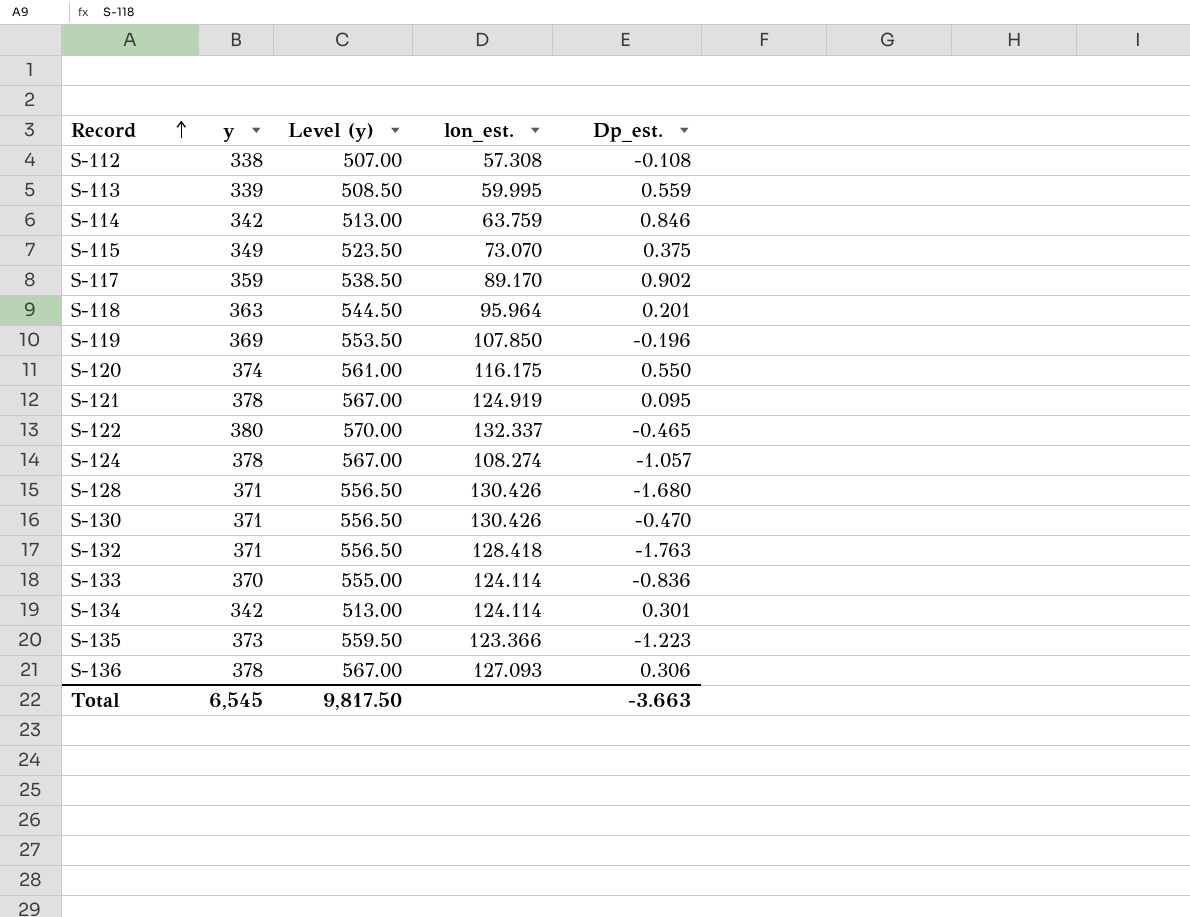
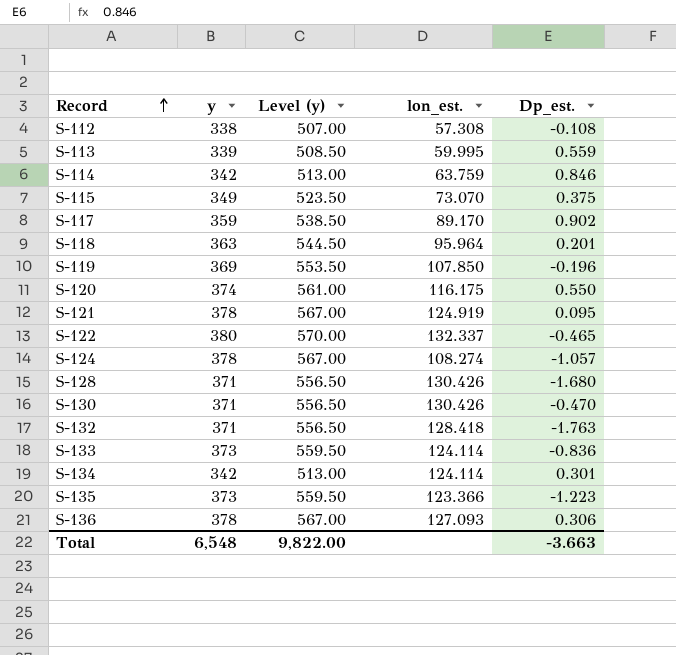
S-133 | y: 370 -> 373
S-133 | Level (y): 555.00 -> 559.50
Total | y: 6,545 -> 6,548
Total | Level (y): 9,817.50 -> 9,822.00

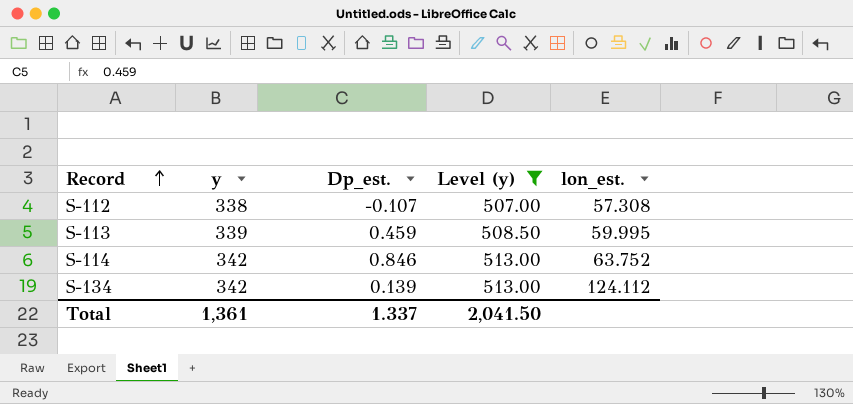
filter: none -> Level (y) <= 513.00
column Dp_est. | position: 5 -> 3
S-112 | Dp_est.: -0.108 -> -0.107
S-113 | Dp_est.: 0.559 -> 0.459
S-114 | lon_est.: 63.759 -> 63.752
S-134 | Dp_est.: 0.301 -> 0.139
S-134 | lon_est.: 124.114 -> 124.112
Total | y: 6,548 -> 1,361
Total | Dp_est.: -3.663 -> 1.337
Total | Level (y): 9,822.00 -> 2,041.50

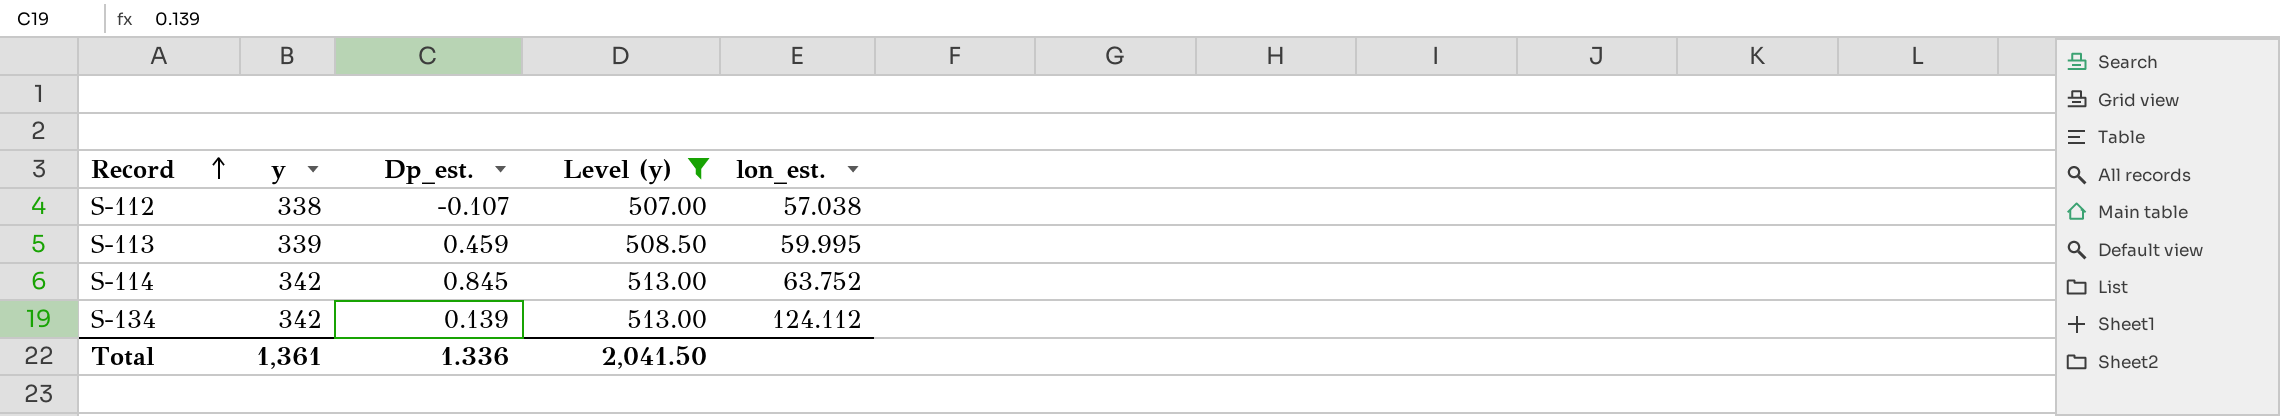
S-112 | lon_est.: 57.308 -> 57.038
S-114 | Dp_est.: 0.846 -> 0.845
Total | Dp_est.: 1.337 -> 1.336

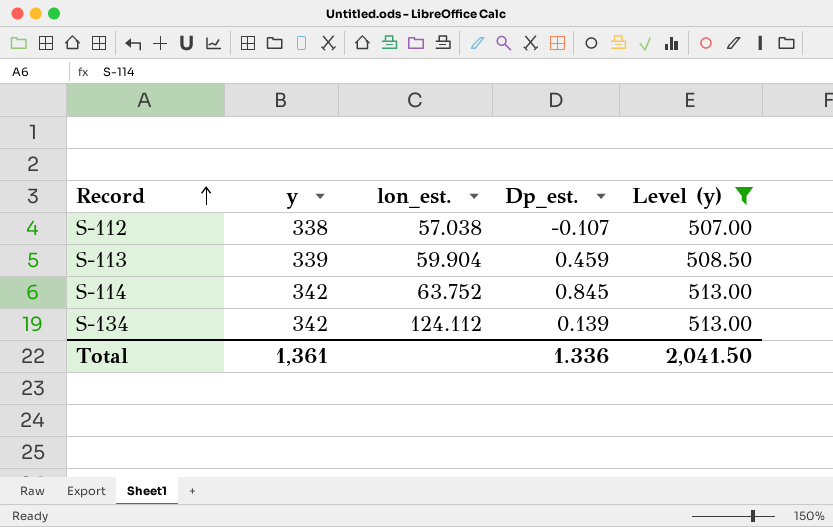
column lon_est. | position: 5 -> 3
S-113 | lon_est.: 59.995 -> 59.904

